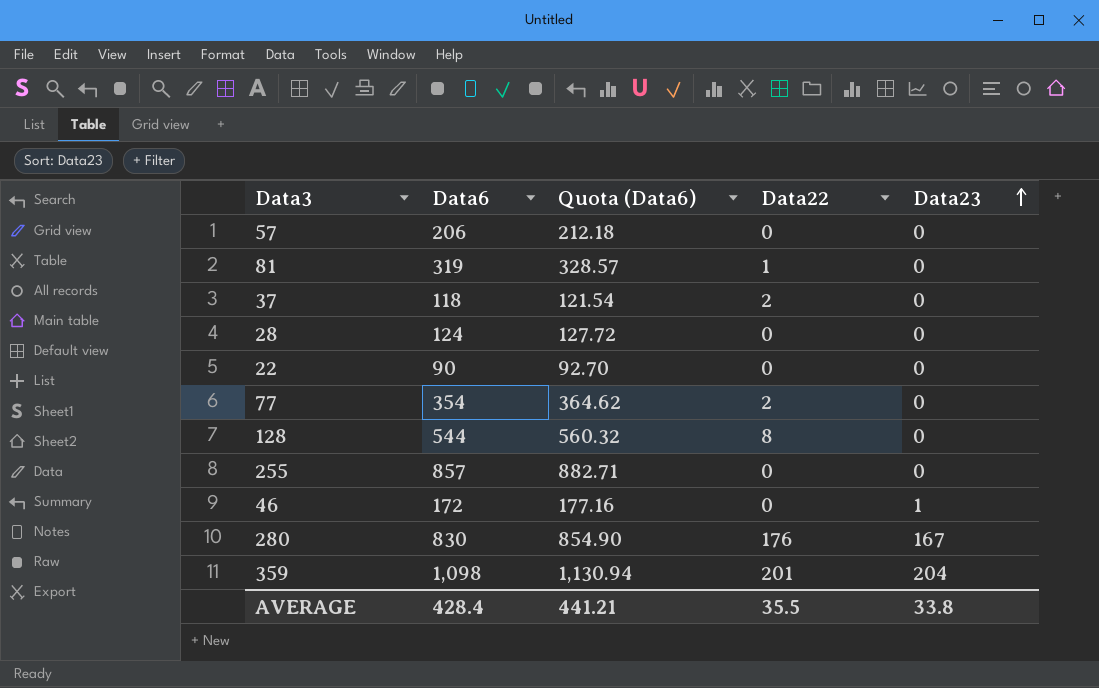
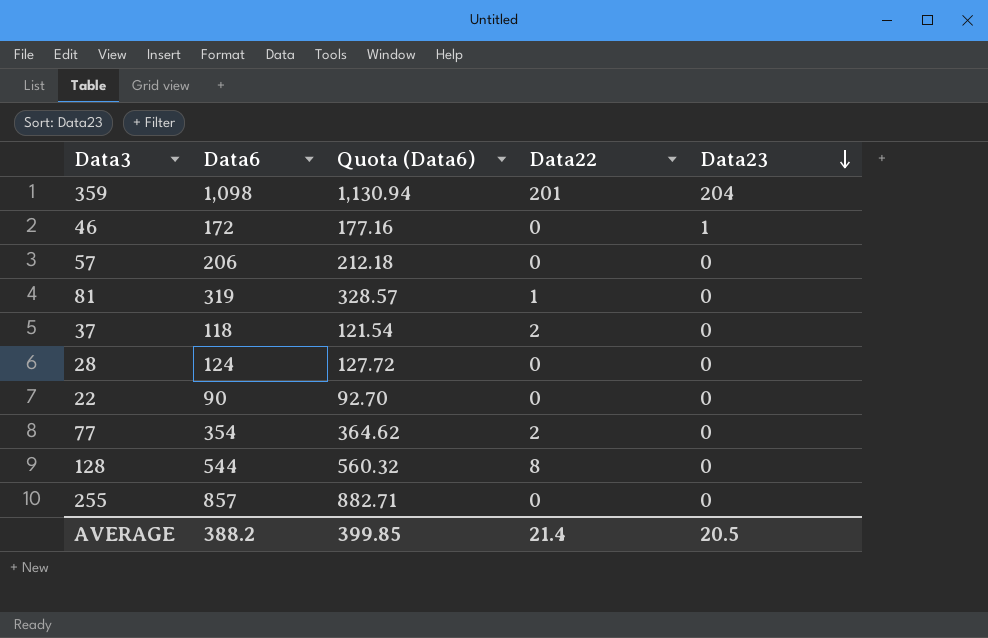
row order: Data23 ascending -> Data23 descending
row 280: 830 | 854.90 | 176 | 167 -> none
AVERAGE | Data6: 428.4 -> 388.2
AVERAGE | Quota (Data6): 441.21 -> 399.85
AVERAGE | Data22: 35.5 -> 21.4
AVERAGE | Data23: 33.8 -> 20.5

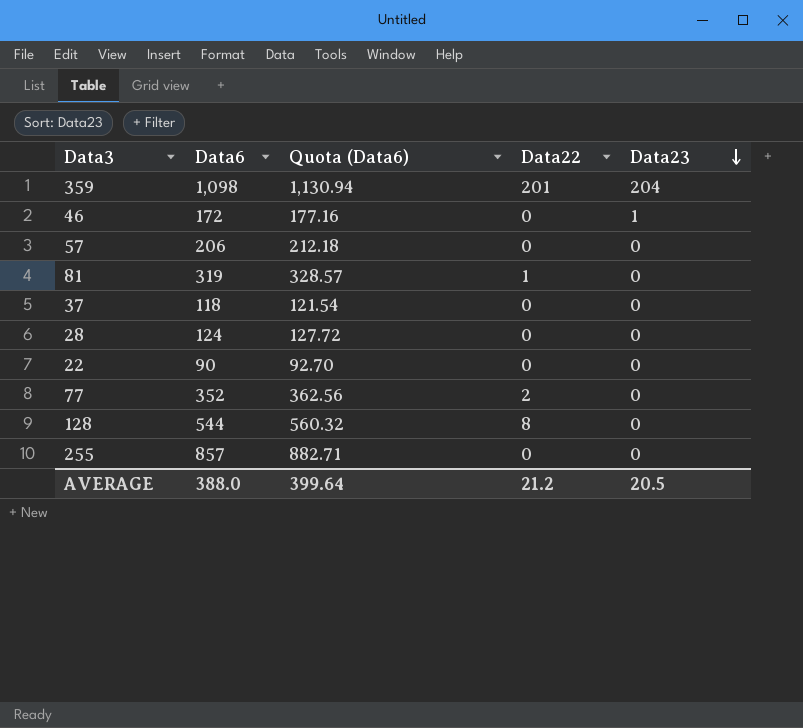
37 | Data22: 2 -> 0
77 | Data6: 354 -> 352
77 | Quota (Data6): 364.62 -> 362.56
AVERAGE | Data6: 388.2 -> 388.0
AVERAGE | Quota (Data6): 399.85 -> 399.64
AVERAGE | Data22: 21.4 -> 21.2

